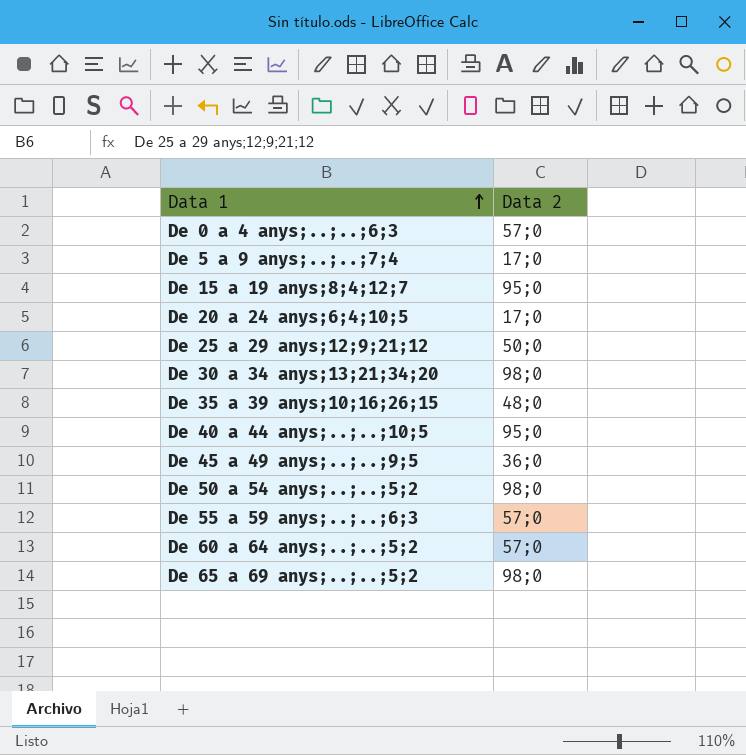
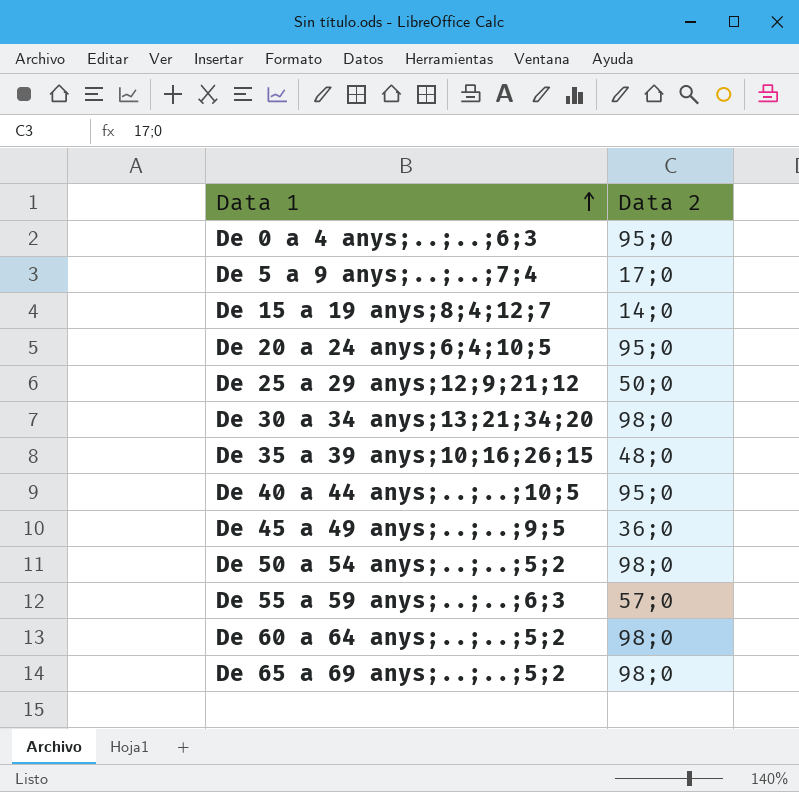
De 0 a 4 anys;..;..;6;3 | Data 2: 57;0 -> 95;0
De 15 a 19 anys;8;4;12;7 | Data 2: 95;0 -> 14;0
De 20 a 24 anys;6;4;10;5 | Data 2: 17;0 -> 95;0
De 60 a 64 anys;..;..;5;2 | Data 2: 57;0 -> 98;0

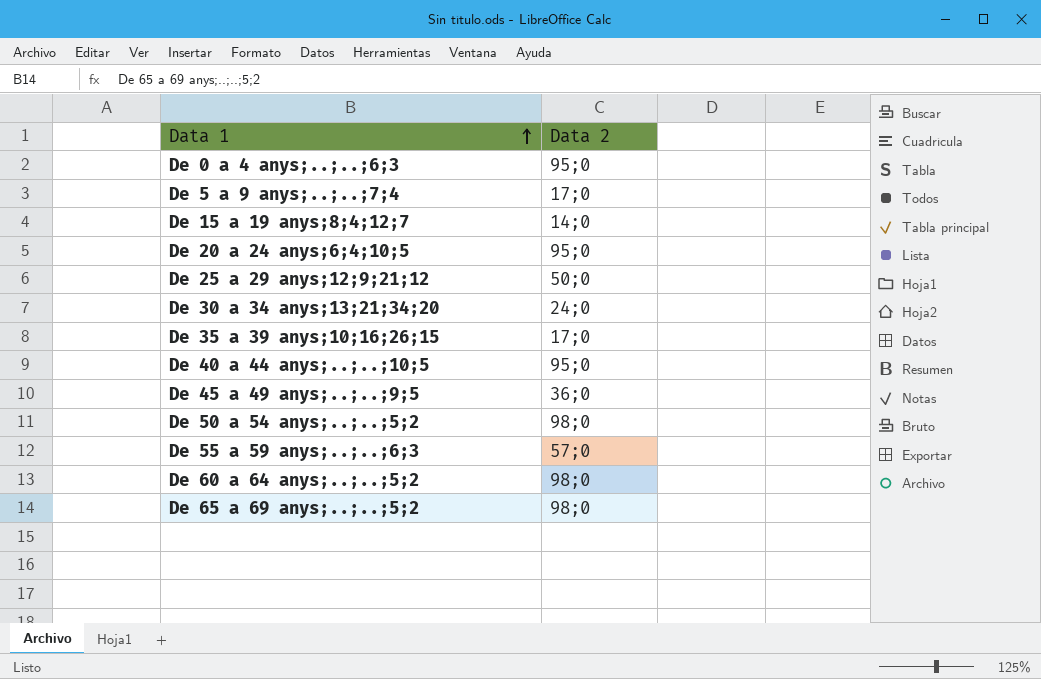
De 30 a 34 anys;13;21;34;20 | Data 2: 98;0 -> 24;0
De 35 a 39 anys;10;16;26;15 | Data 2: 48;0 -> 17;0

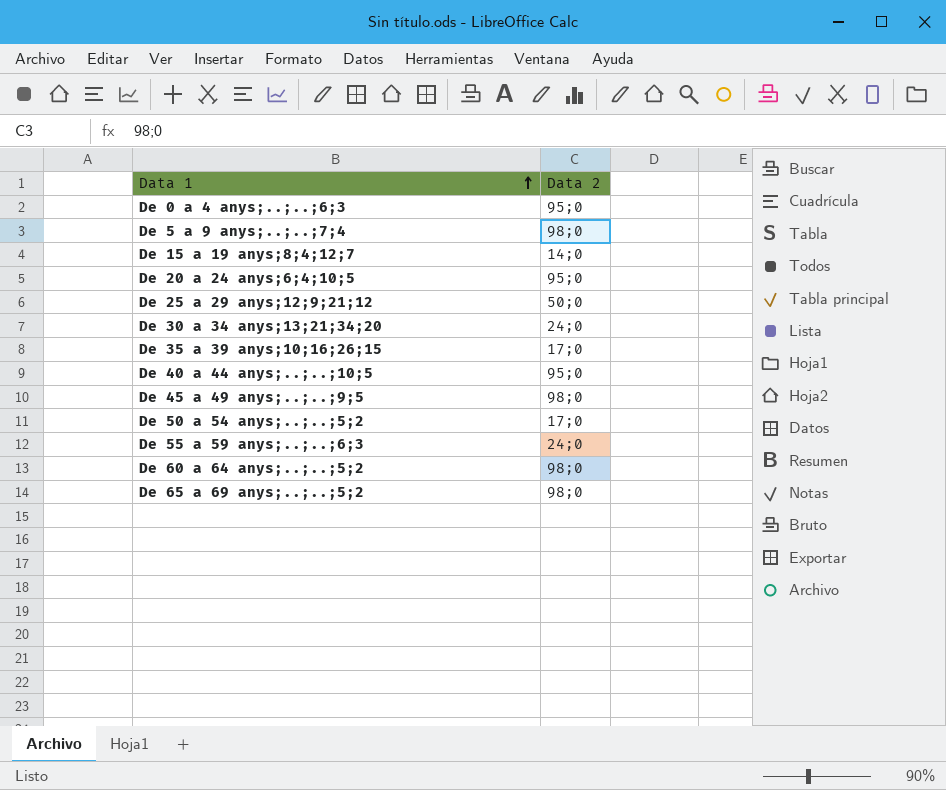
De 5 a 9 anys;..;..;7;4 | Data 2: 17;0 -> 98;0
De 45 a 49 anys;..;..;9;5 | Data 2: 36;0 -> 98;0
De 50 a 54 anys;..;..;5;2 | Data 2: 98;0 -> 17;0
De 55 a 59 anys;..;..;6;3 | Data 2: 57;0 -> 24;0

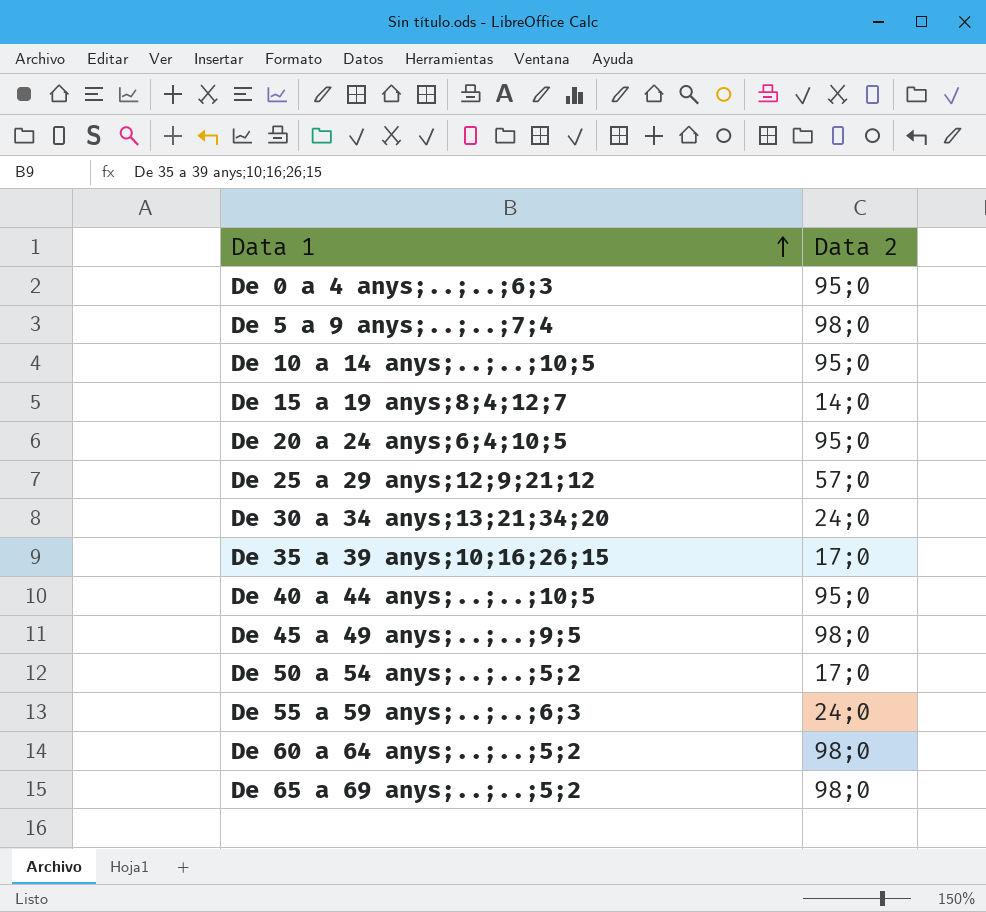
row De 10 a 14 anys;..;..;10;5: none -> 95;0
De 25 a 29 anys;12;9;21;12 | Data 2: 50;0 -> 57;0

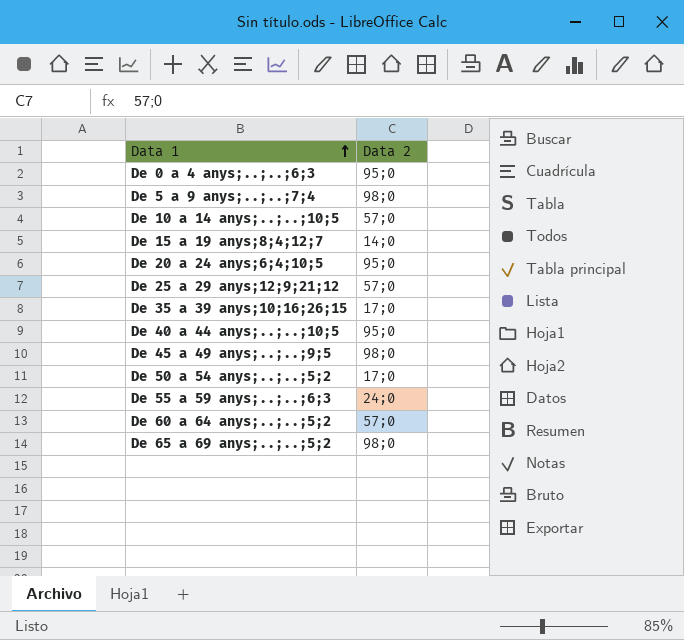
row De 30 a 34 anys;13;21;34;20: 24;0 -> none
De 10 a 14 anys;..;..;10;5 | Data 2: 95;0 -> 57;0
De 60 a 64 anys;..;..;5;2 | Data 2: 98;0 -> 57;0

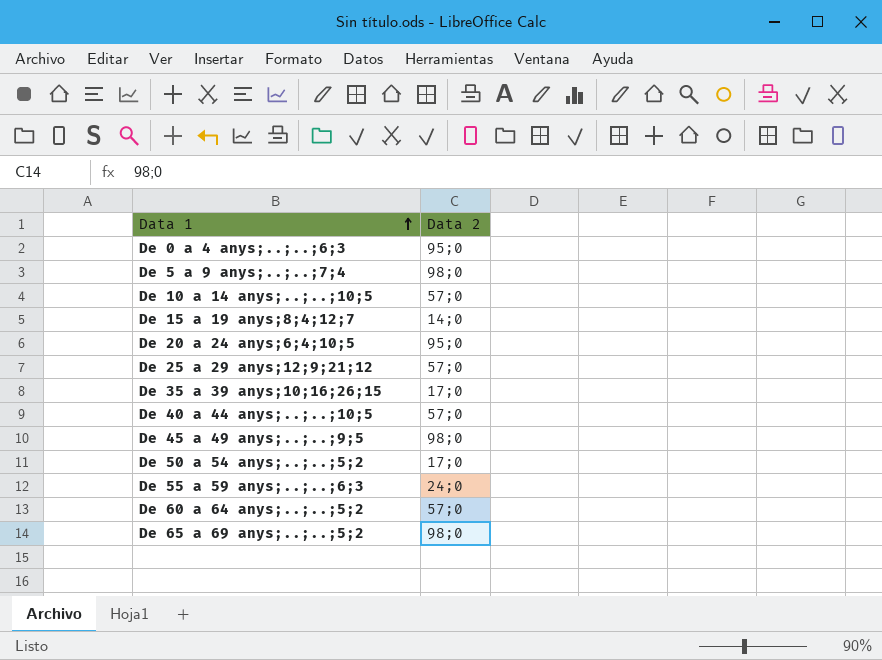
De 40 a 44 anys;..;..;10;5 | Data 2: 95;0 -> 57;0

